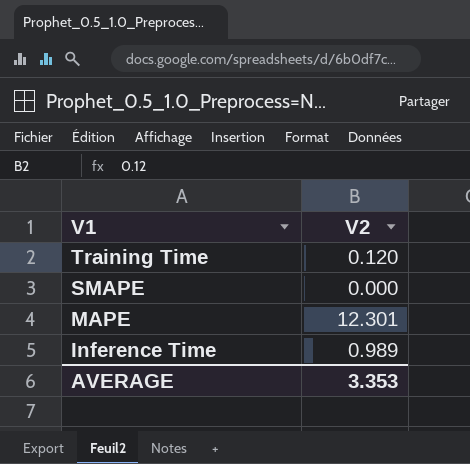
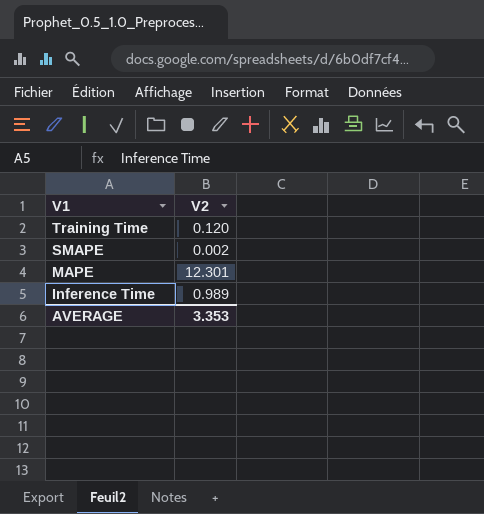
SMAPE | V2: 0.000 -> 0.002

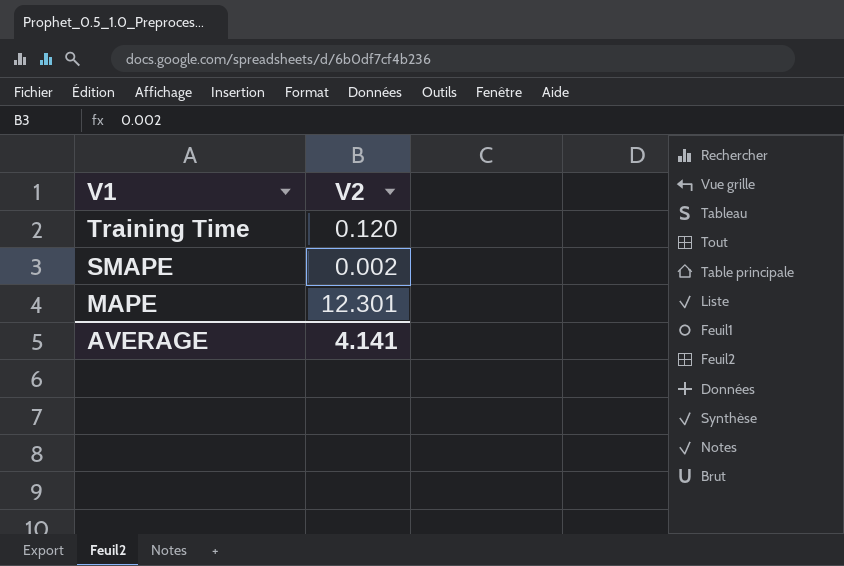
row Inference Time: 0.989 -> none
AVERAGE | V2: 3.353 -> 4.141

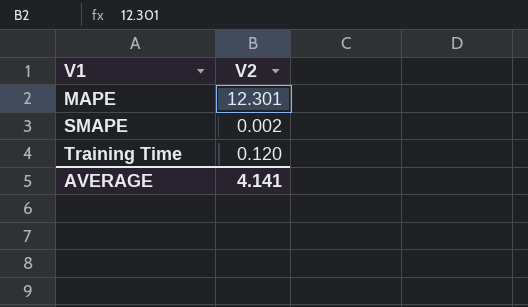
row order: V1 descending -> V1 ascending

